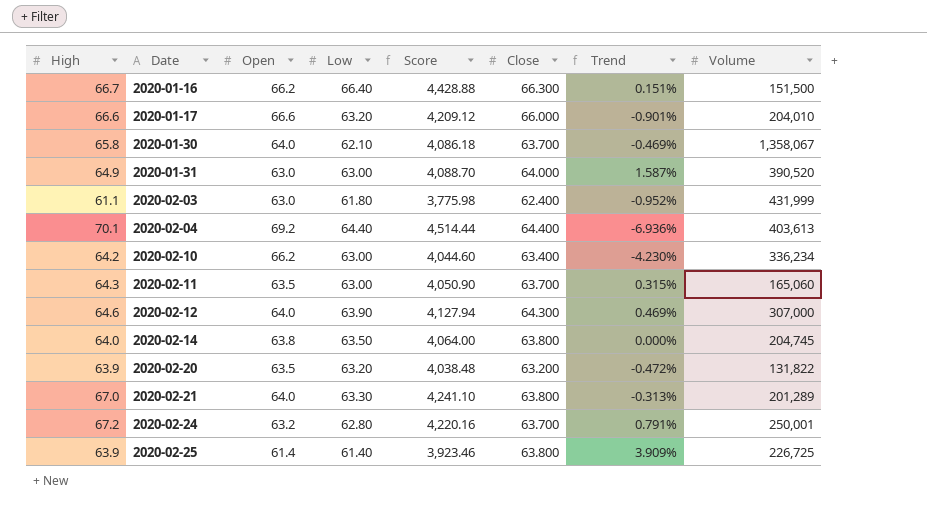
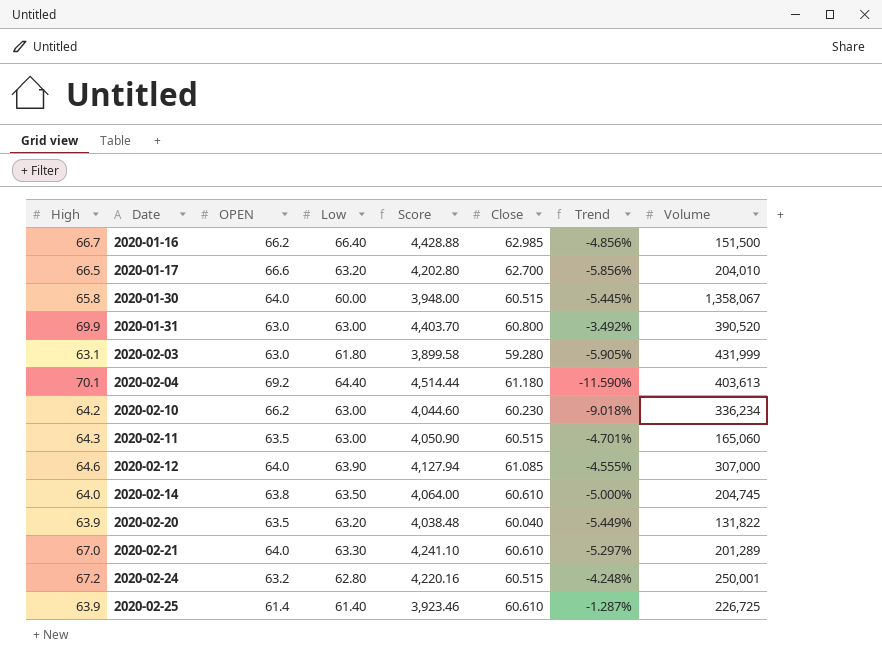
column name: Open -> OPEN
2020-01-16 | Close: 66.300 -> 62.985
2020-01-16 | Trend: 0.151% -> -4.856%
2020-01-17 | High: 66.6 -> 66.5
2020-01-17 | Score: 4,209.12 -> 4,202.80
2020-01-17 | Close: 66.000 -> 62.700
2020-01-17 | Trend: -0.901% -> -5.856%
2020-01-30 | Low: 62.10 -> 60.00
2020-01-30 | Score: 4,086.18 -> 3,948.00
2020-01-30 | Close: 63.700 -> 60.515
2020-01-30 | Trend: -0.469% -> -5.445%
2020-01-31 | High: 64.9 -> 69.9
2020-01-31 | Score: 4,088.70 -> 4,403.70
2020-01-31 | Close: 64.000 -> 60.800
2020-01-31 | Trend: 1.587% -> -3.492%
2020-02-03 | High: 61.1 -> 63.1
2020-02-03 | Score: 3,775.98 -> 3,899.58
2020-02-03 | Close: 62.400 -> 59.280
2020-02-03 | Trend: -0.952% -> -5.905%
2020-02-04 | Close: 64.400 -> 61.180
2020-02-04 | Trend: -6.936% -> -11.590%
2020-02-10 | Close: 63.400 -> 60.230
2020-02-10 | Trend: -4.230% -> -9.018%
2020-02-11 | Close: 63.700 -> 60.515
2020-02-11 | Trend: 0.315% -> -4.701%
2020-02-12 | Close: 64.300 -> 61.085
2020-02-12 | Trend: 0.469% -> -4.555%
2020-02-14 | Close: 63.800 -> 60.610
2020-02-14 | Trend: 0.000% -> -5.000%
2020-02-20 | Close: 63.200 -> 60.040
2020-02-20 | Trend: -0.472% -> -5.449%
2020-02-21 | Close: 63.800 -> 60.610
2020-02-21 | Trend: -0.313% -> -5.297%
2020-02-24 | Close: 63.700 -> 60.515
2020-02-24 | Trend: 0.791% -> -4.248%
2020-02-25 | Close: 63.800 -> 60.610
2020-02-25 | Trend: 3.909% -> -1.287%

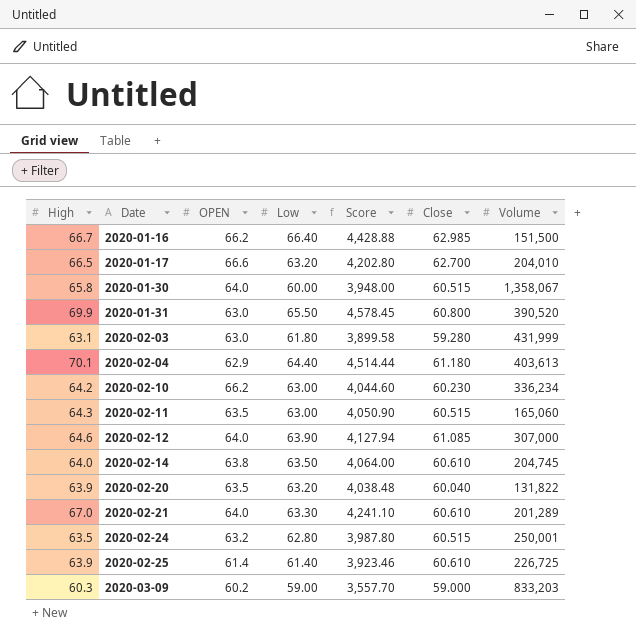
column Trend | formula: ([Close] - [OPEN]) / [OPEN] -> none
2020-01-31 | Low: 63.00 -> 65.50
2020-01-31 | Score: 4,403.70 -> 4,578.45
2020-02-04 | OPEN: 69.2 -> 62.9
2020-02-24 | High: 67.2 -> 63.5
2020-02-24 | Score: 4,220.16 -> 3,987.80
row 2020-03-09: none -> 60.3 | 60.2 | 59.00 | 3,557.70 | 59.000 | 833,203

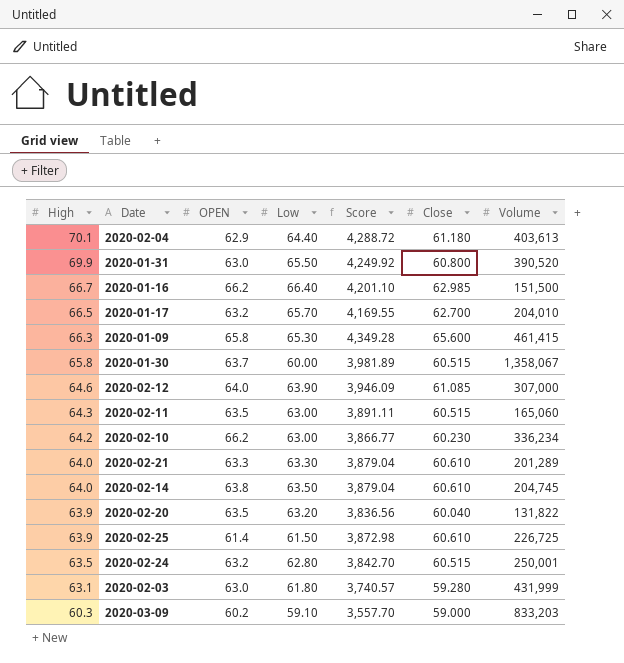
row order: Date ascending -> High descending
column Score | formula: [High] * [Low] -> [High] * [Close]
2020-01-17 | OPEN: 66.6 -> 63.2
2020-01-17 | Low: 63.20 -> 65.70
row 2020-01-09: none -> 66.3 | 65.8 | 65.30 | 4,349.28 | 65.600 | 461,415
2020-01-30 | OPEN: 64.0 -> 63.7
2020-02-21 | High: 67.0 -> 64.0
2020-02-21 | OPEN: 64.0 -> 63.3
2020-02-25 | Low: 61.40 -> 61.50
2020-03-09 | Low: 59.00 -> 59.10

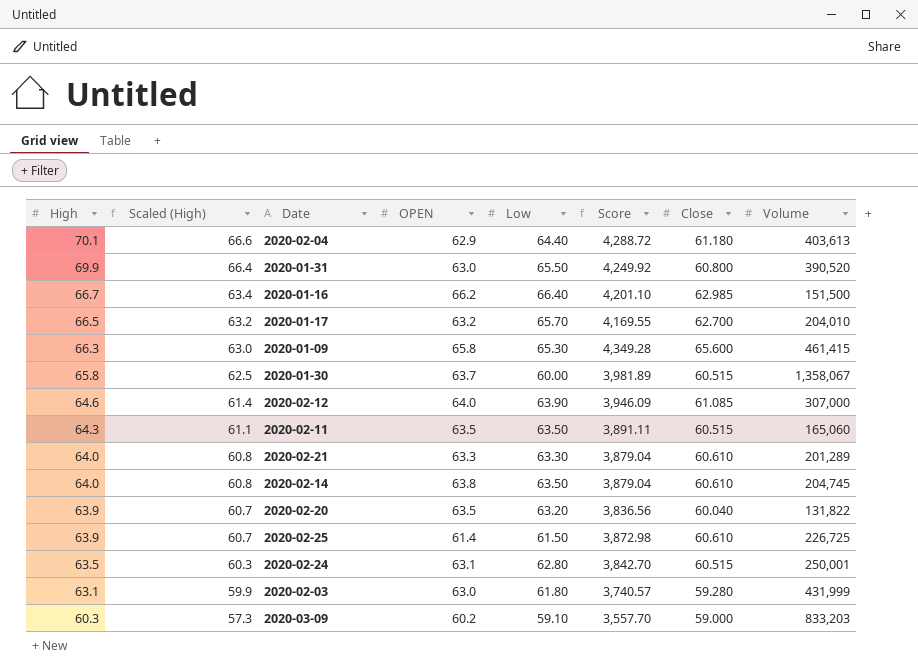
column Scaled (High) | formula: none -> [High] * 0.95
row 2020-02-10: 64.2 | 66.2 | 63.00 | 3,866.77 | 60.230 | 336,234 -> none
2020-02-11 | Low: 63.00 -> 63.50
2020-02-24 | OPEN: 63.2 -> 63.1

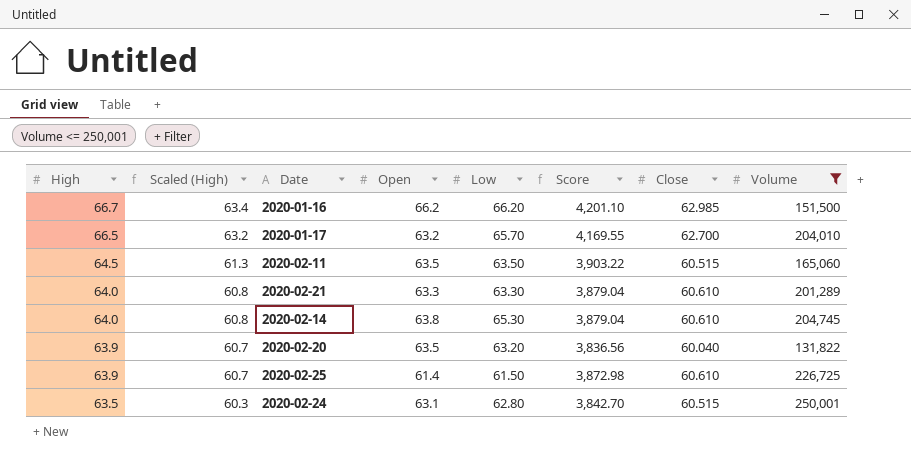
filter: none -> Volume <= 250,001
column name: OPEN -> Open
2020-01-16 | Low: 66.40 -> 66.20
2020-02-11 | High: 64.3 -> 64.5
2020-02-11 | Scaled (High): 61.1 -> 61.3
2020-02-11 | Score: 3,891.11 -> 3,903.22
2020-02-14 | Low: 63.50 -> 65.30

